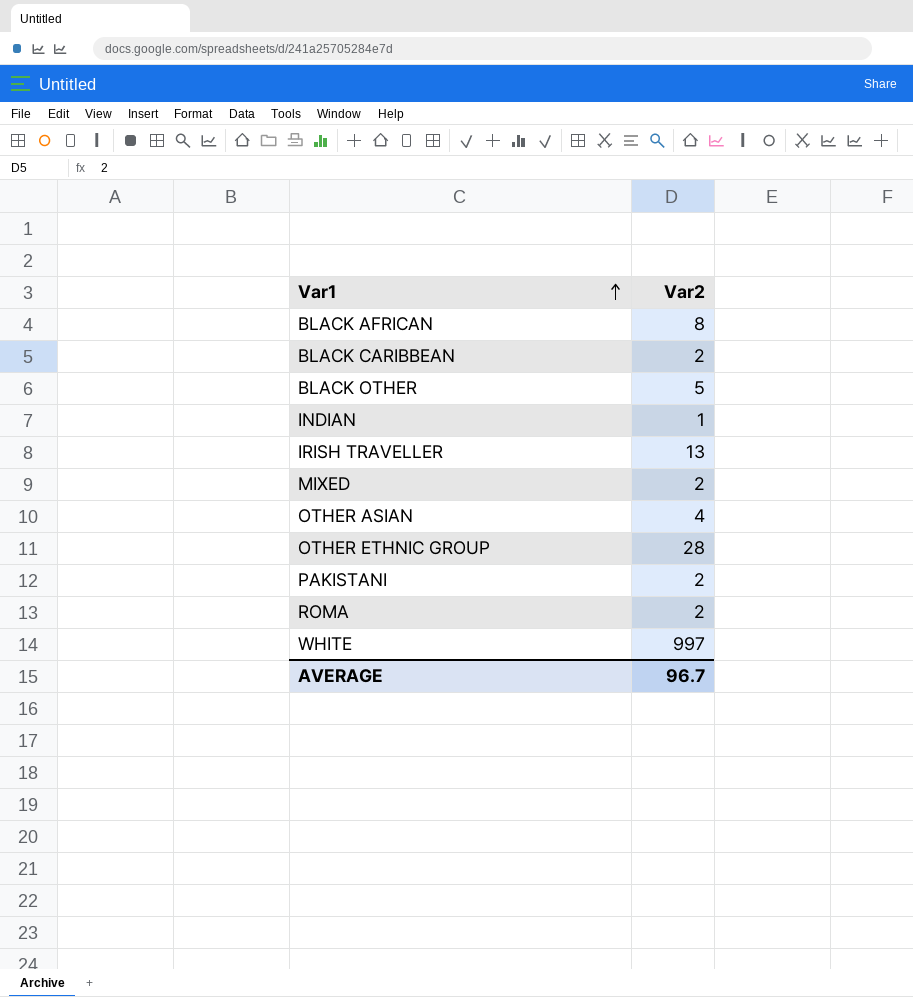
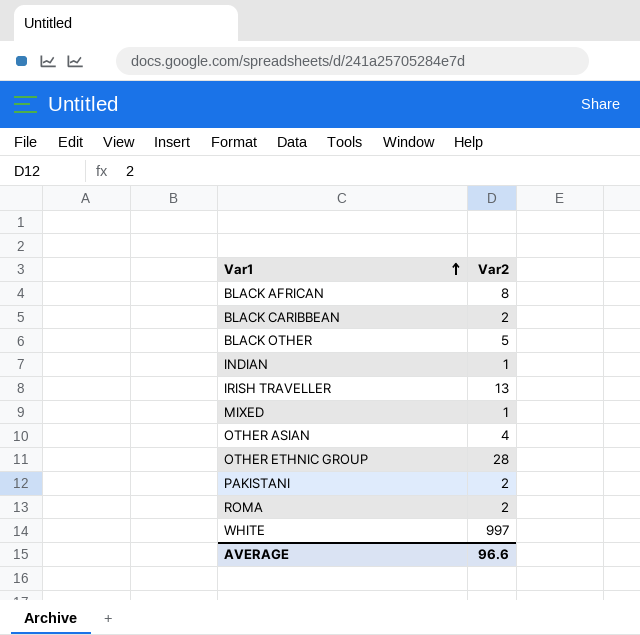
MIXED | Var2: 2 -> 1
AVERAGE | Var2: 96.7 -> 96.6

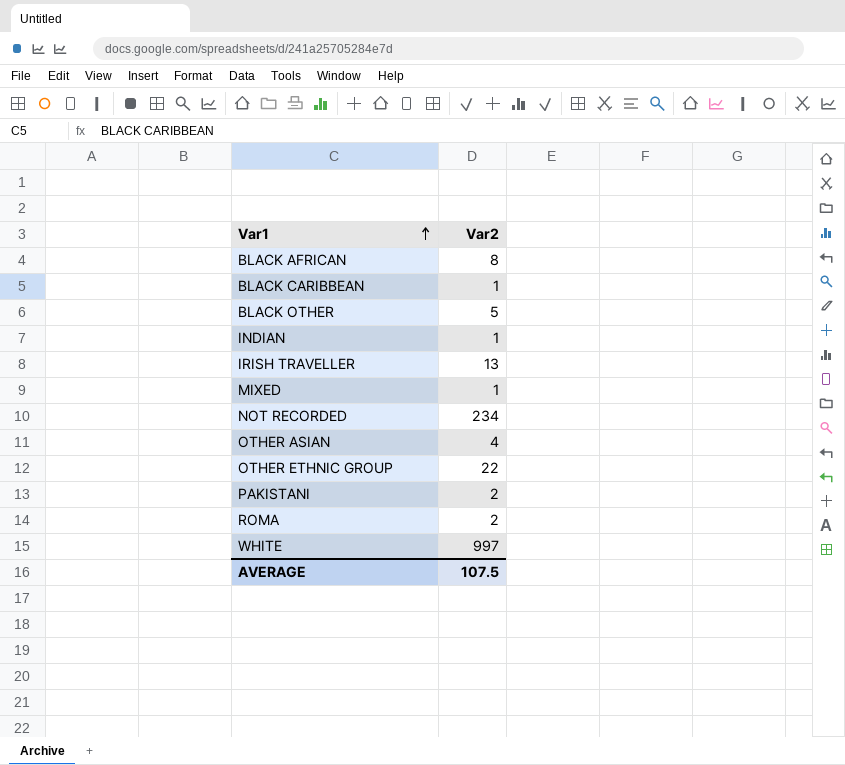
BLACK CARIBBEAN | Var2: 2 -> 1
row NOT RECORDED: none -> 234
OTHER ETHNIC GROUP | Var2: 28 -> 22
AVERAGE | Var2: 96.6 -> 107.5

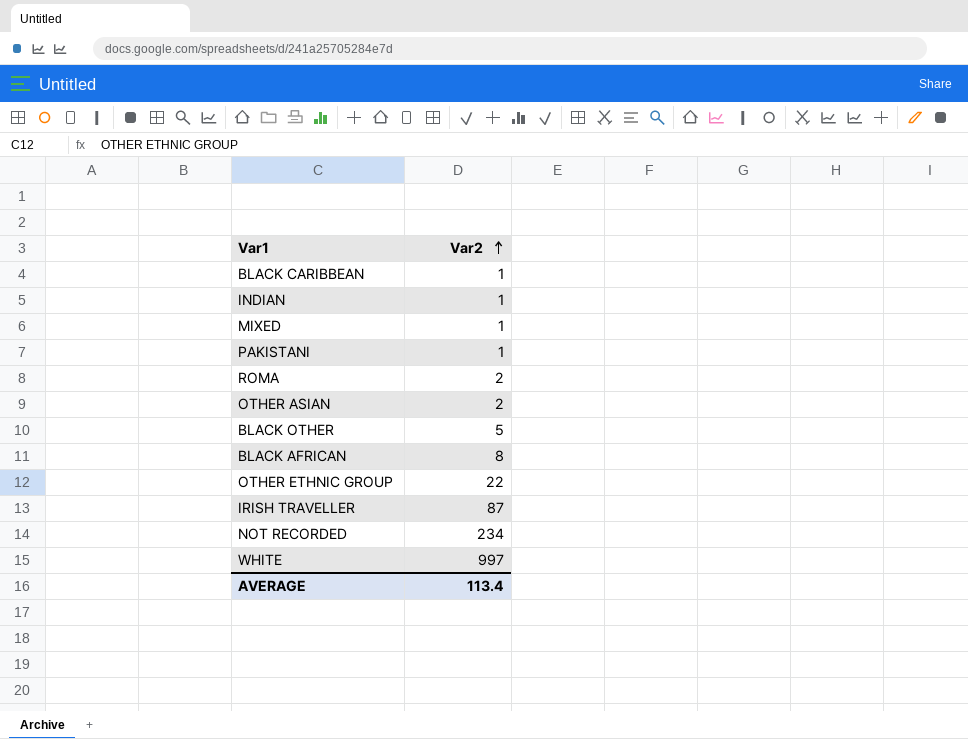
row order: Var1 ascending -> Var2 ascending
PAKISTANI | Var2: 2 -> 1
OTHER ASIAN | Var2: 4 -> 2
IRISH TRAVELLER | Var2: 13 -> 87
AVERAGE | Var2: 107.5 -> 113.4

